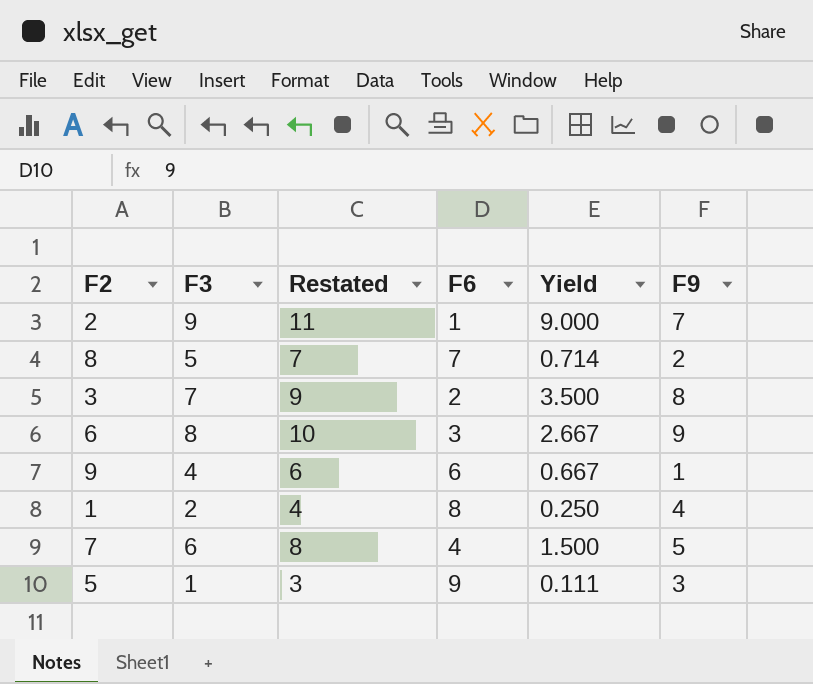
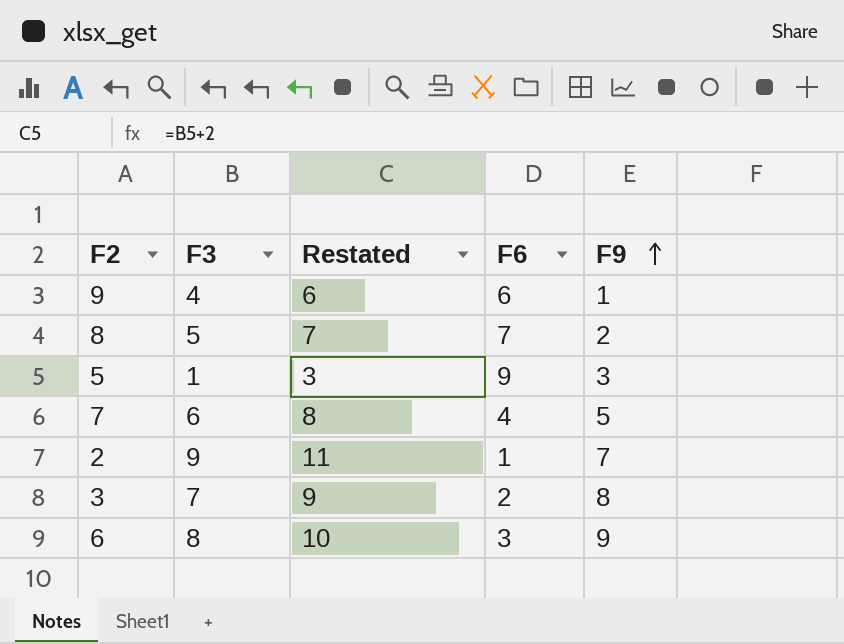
row order: none -> F9 ascending
column Yield | formula: [F3] / [F6] -> none
row 1: 2 | 4 | 8 | 0.250 | 4 -> none

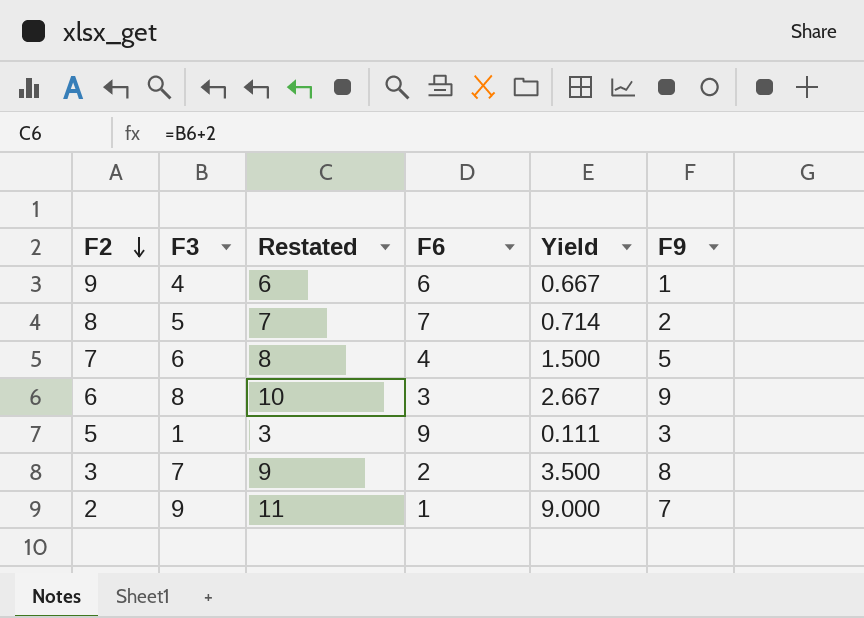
row order: F9 ascending -> F2 descending
column Yield | formula: none -> [F3] / [F6]

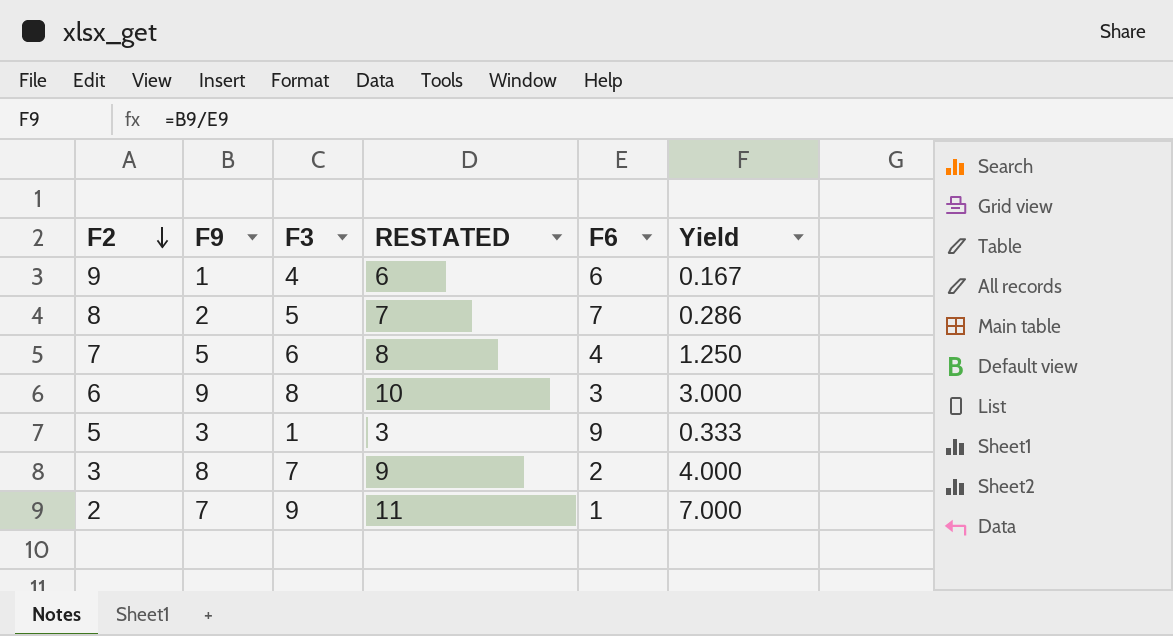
column F9 | position: 6 -> 2
column name: Restated -> RESTATED
column Yield | formula: [F3] / [F6] -> [F9] / [F6]

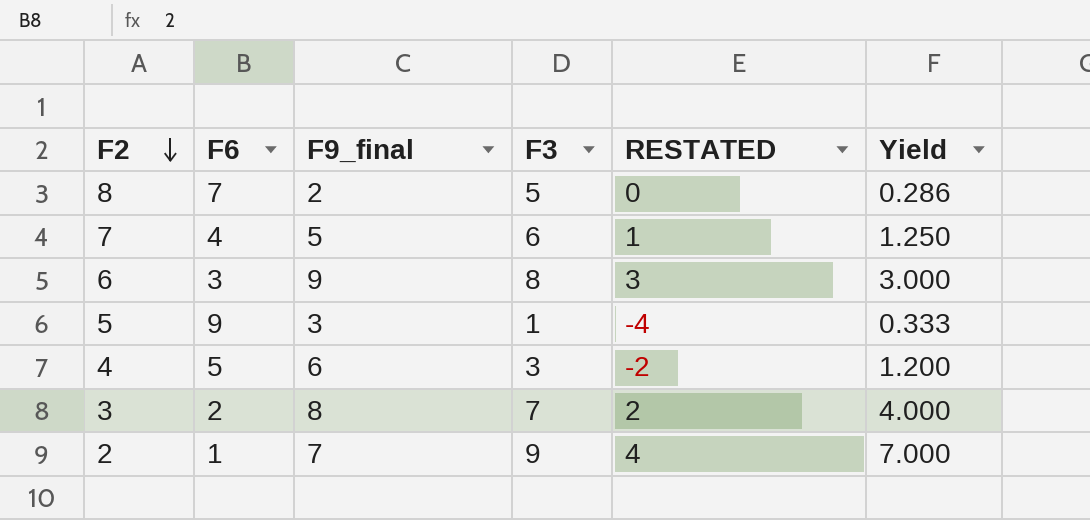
column F6 | position: 5 -> 2
column name: F9 -> F9_final
column RESTATED | formula: [F3] + 2 -> [F3] - 5
row 9: 1 | 4 | 6 | 6 | 0.167 -> none
row 4: none -> 5 | 6 | 3 | -2 | 1.200

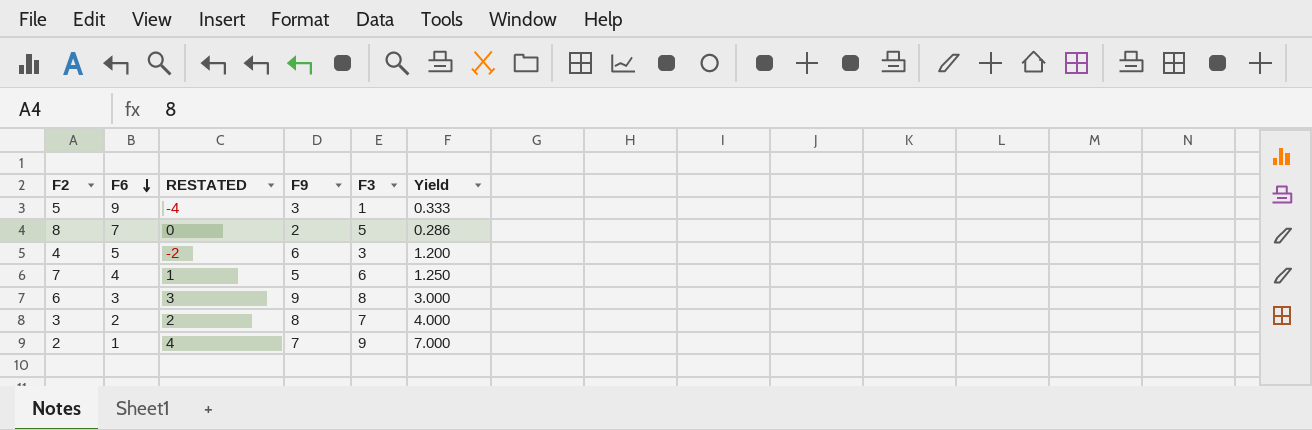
row order: F2 descending -> F6 descending
column RESTATED | position: 5 -> 3
column name: F9_final -> F9

